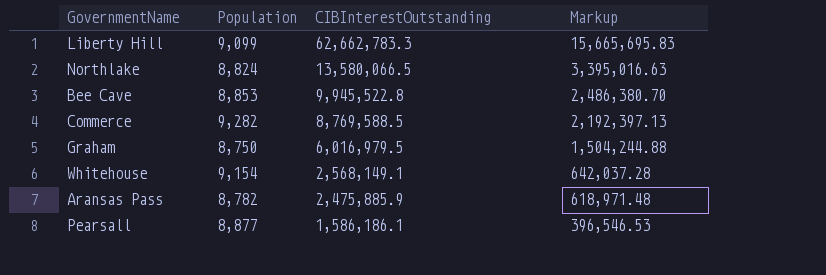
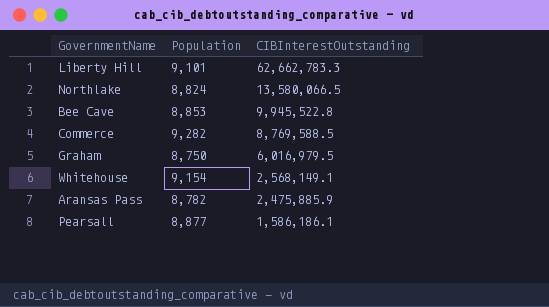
column Markup | formula: [CIBInterestOutstanding] * 0.25 -> none
Liberty Hill | Population: 9,099 -> 9,101

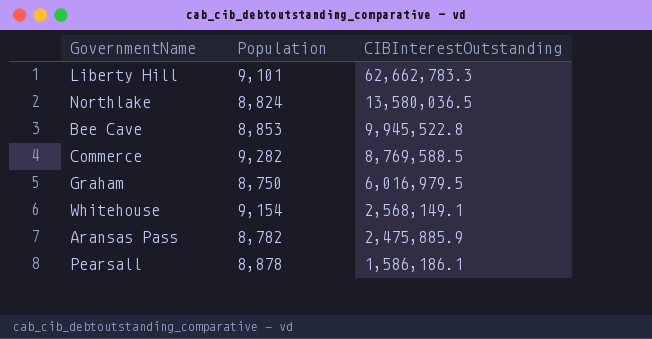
Northlake | CIBInterestOutstanding: 13,580,066.5 -> 13,580,036.5
Pearsall | Population: 8,877 -> 8,878

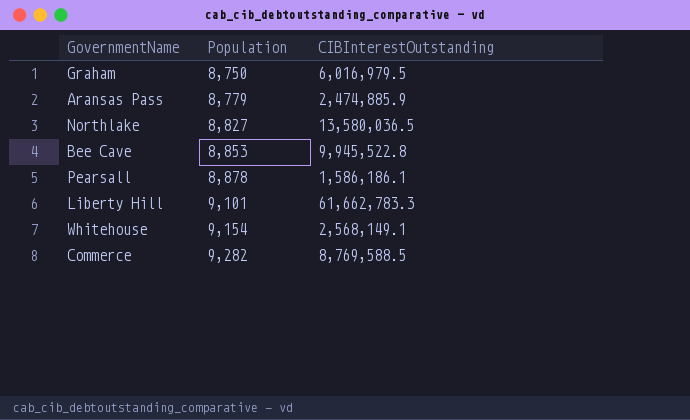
row order: CIBInterestOutstanding descending -> Population ascending
Aransas Pass | Population: 8,782 -> 8,779
Aransas Pass | CIBInterestOutstanding: 2,475,885.9 -> 2,474,885.9
Northlake | Population: 8,824 -> 8,827
Liberty Hill | CIBInterestOutstanding: 62,662,783.3 -> 61,662,783.3

